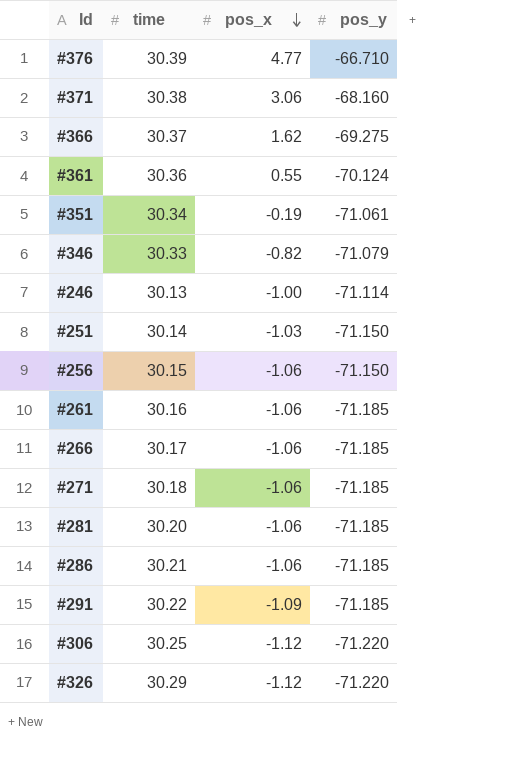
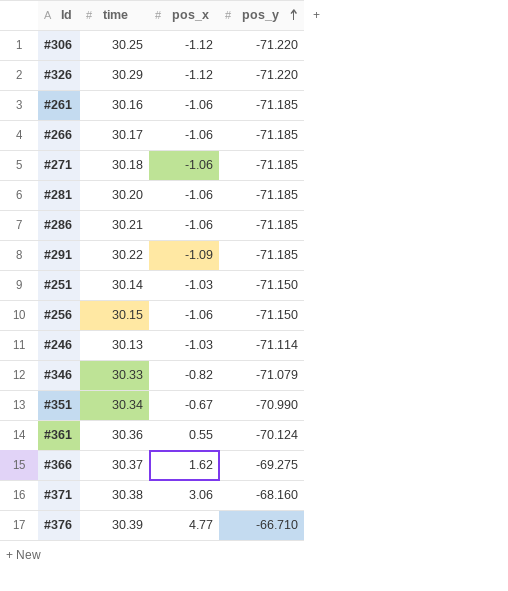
row order: pos_x descending -> pos_y ascending
#246 | pos_x: -1.00 -> -1.03
#351 | pos_x: -0.19 -> -0.67
#351 | pos_y: -71.061 -> -70.990

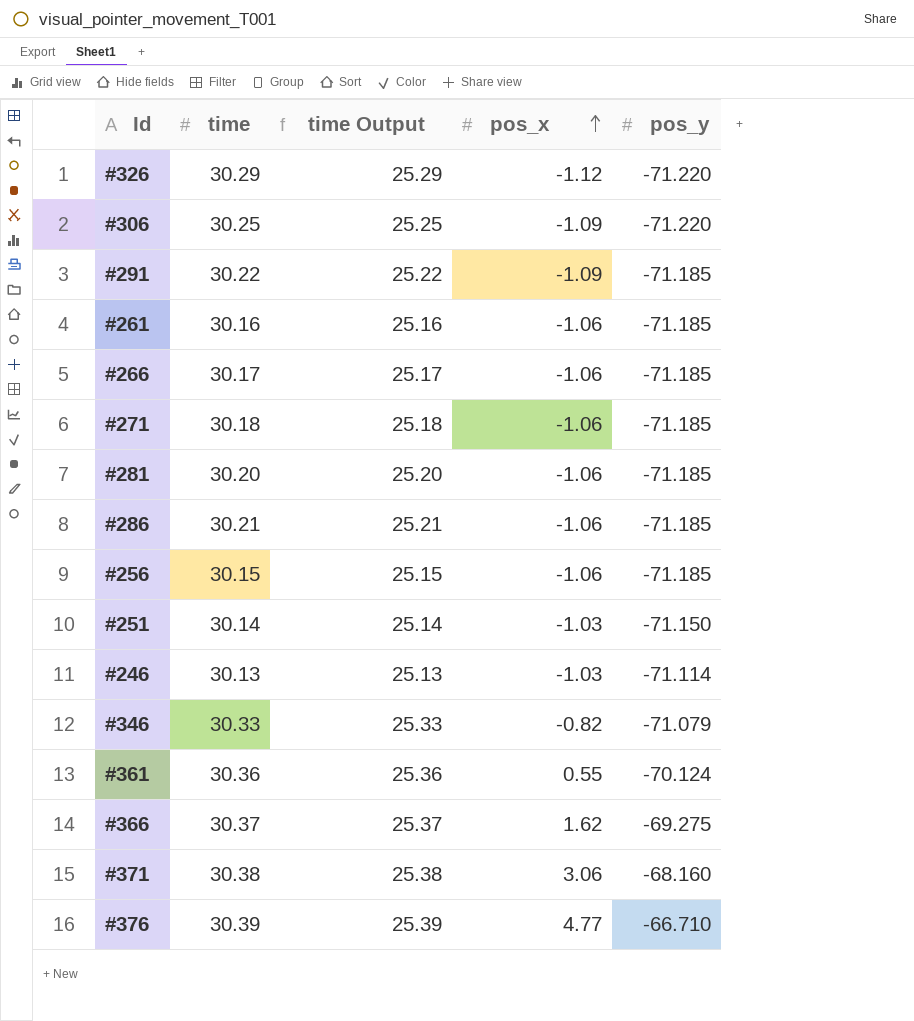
row order: pos_y ascending -> pos_x ascending
column time Output | formula: none -> [time] - 5
row #351: 30.34 | -0.67 | -70.990 -> none
#306 | pos_x: -1.12 -> -1.09
#256 | pos_y: -71.150 -> -71.185

